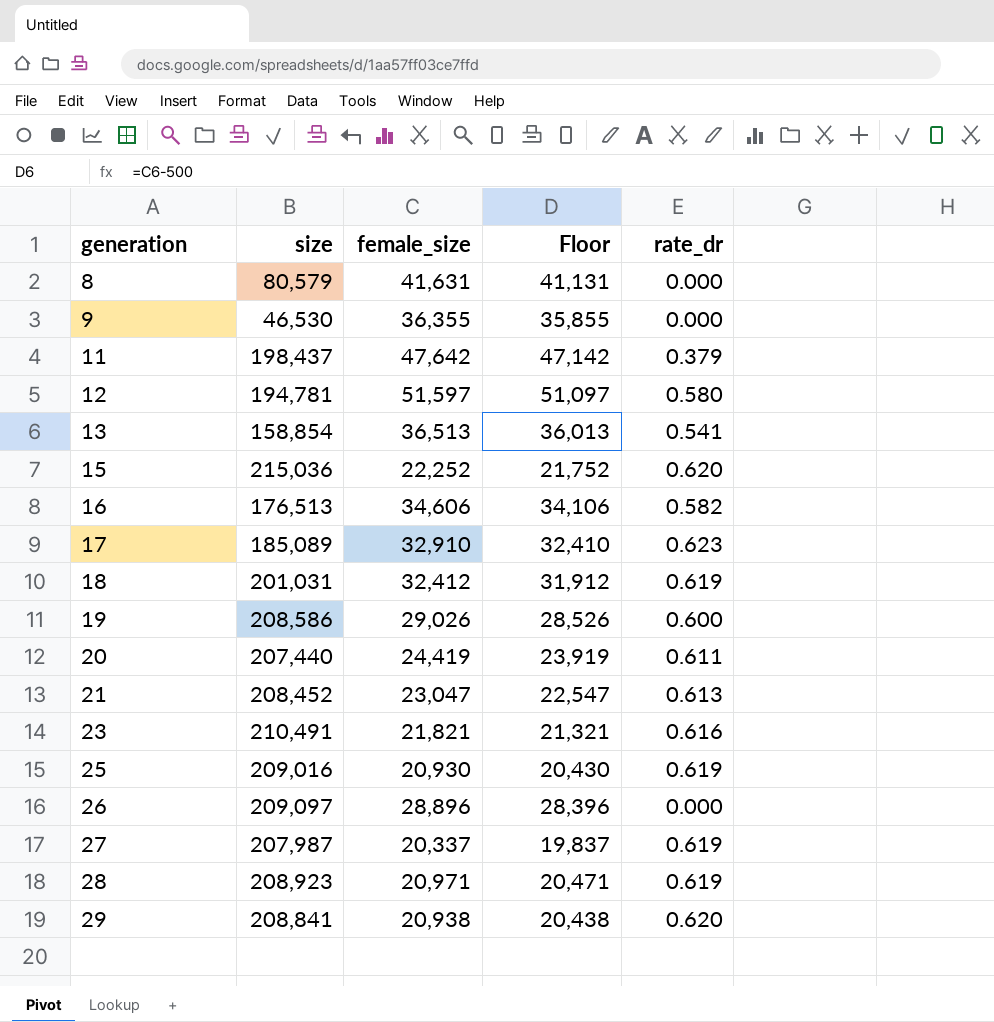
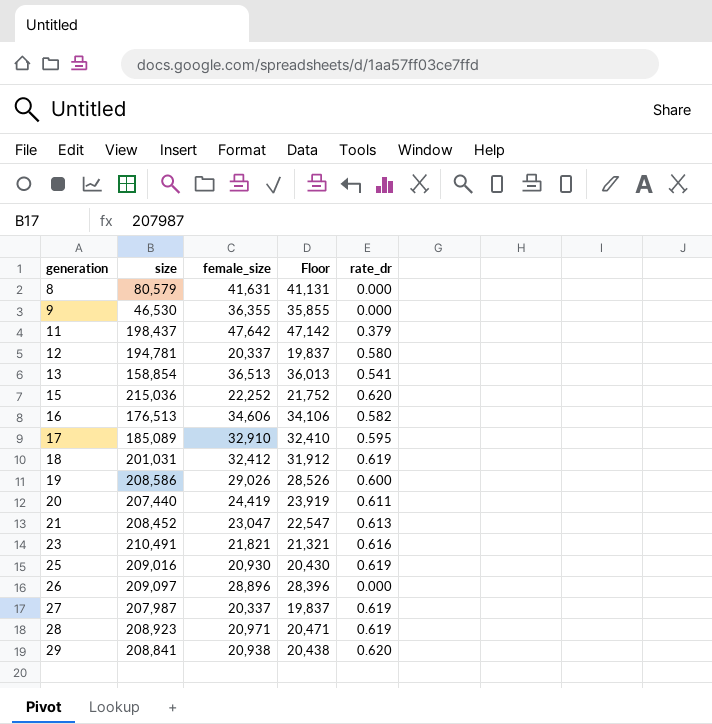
12 | female_size: 51,597 -> 20,337
12 | Floor: 51,097 -> 19,837
17 | rate_dr: 0.623 -> 0.595

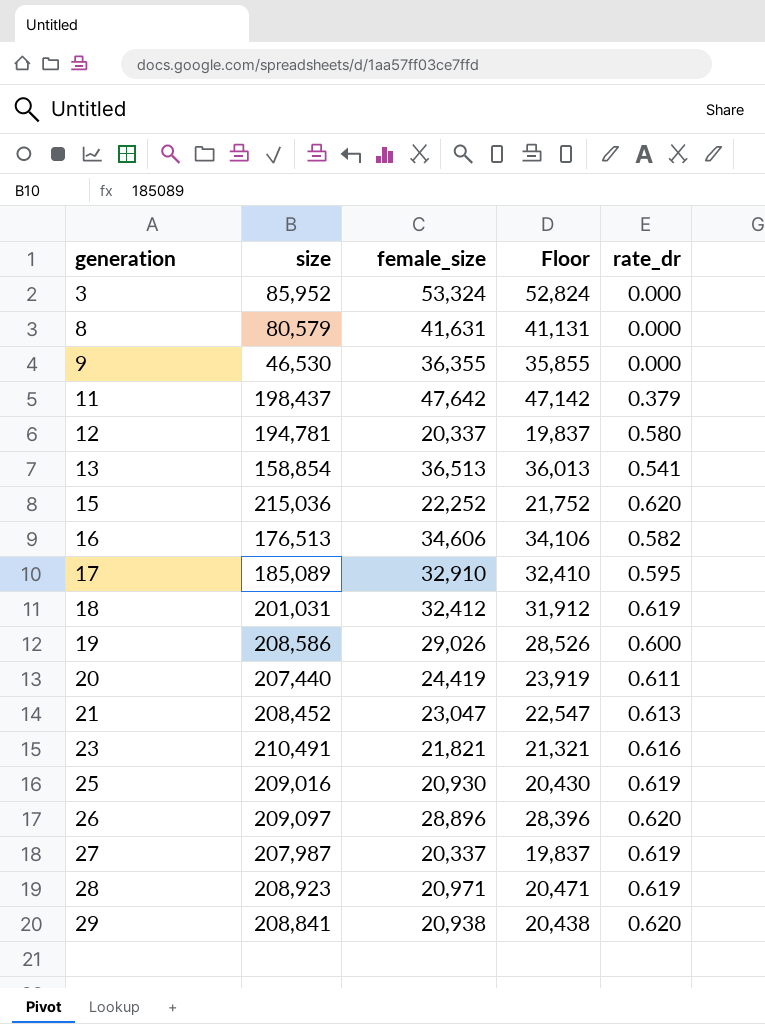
row 3: none -> 85,952 | 53,324 | 52,824 | 0.000
26 | rate_dr: 0.000 -> 0.620

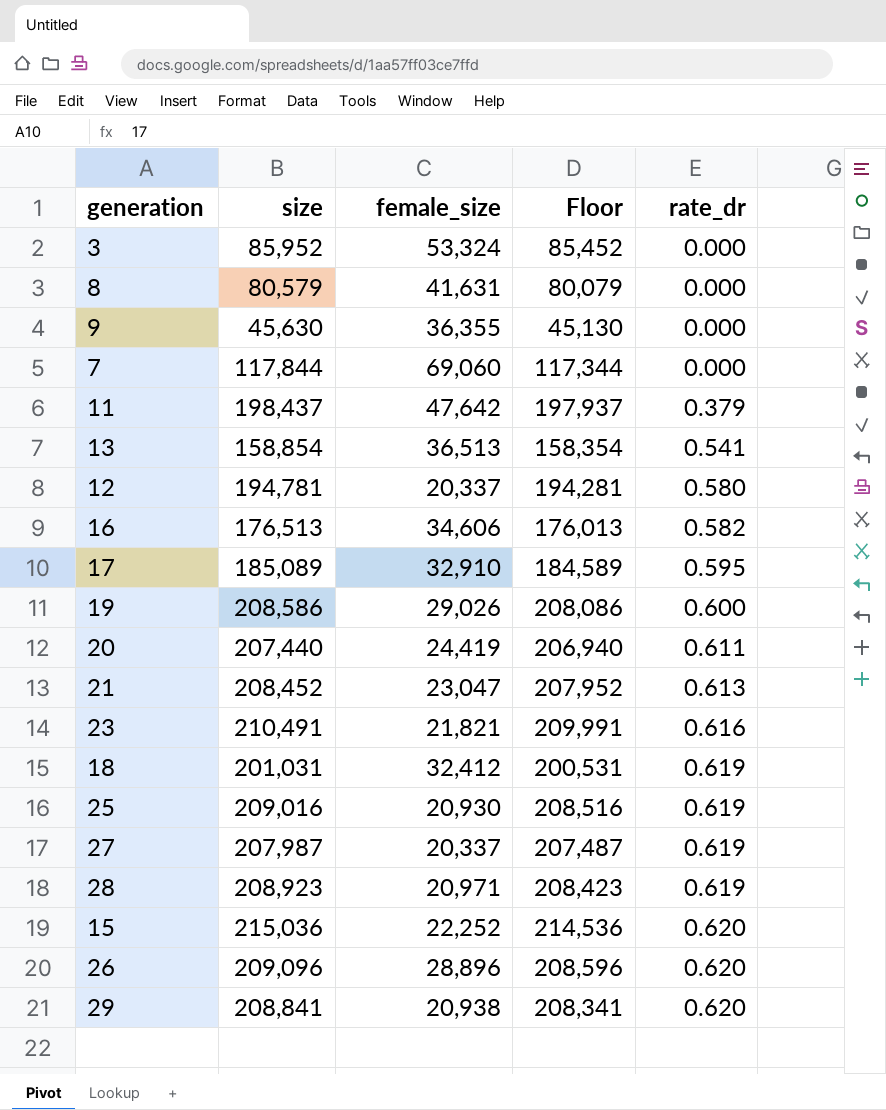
row order: generation ascending -> rate_dr ascending
column Floor | formula: [female_size] - 500 -> [size] - 500
9 | size: 46,530 -> 45,630
row 7: none -> 117,844 | 69,060 | 117,344 | 0.000
26 | size: 209,097 -> 209,096

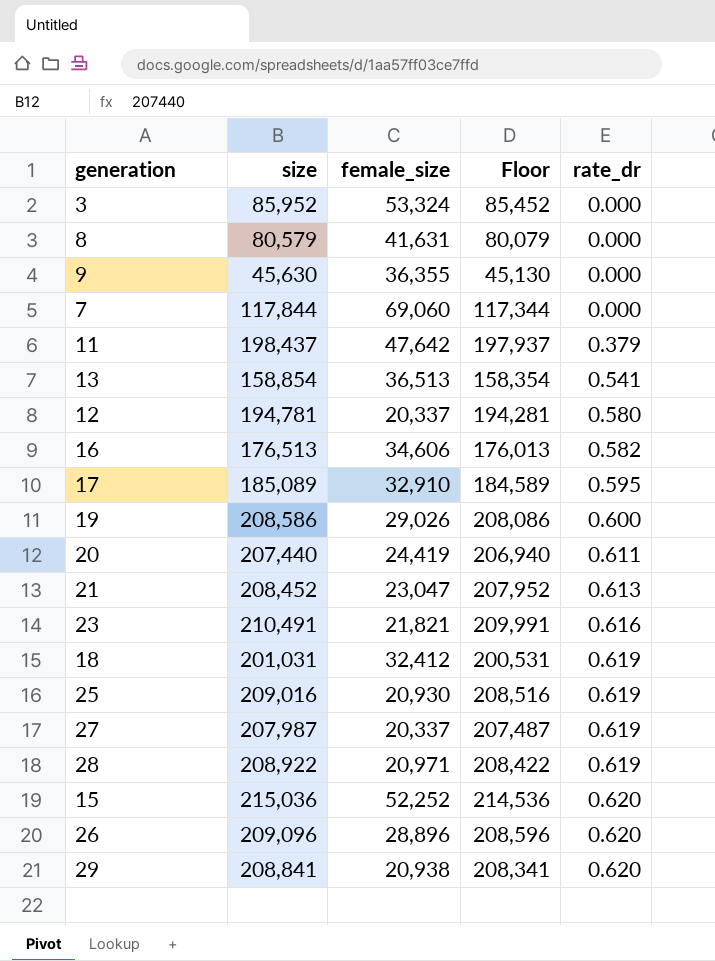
28 | size: 208,923 -> 208,922
28 | Floor: 208,423 -> 208,422
15 | female_size: 22,252 -> 52,252

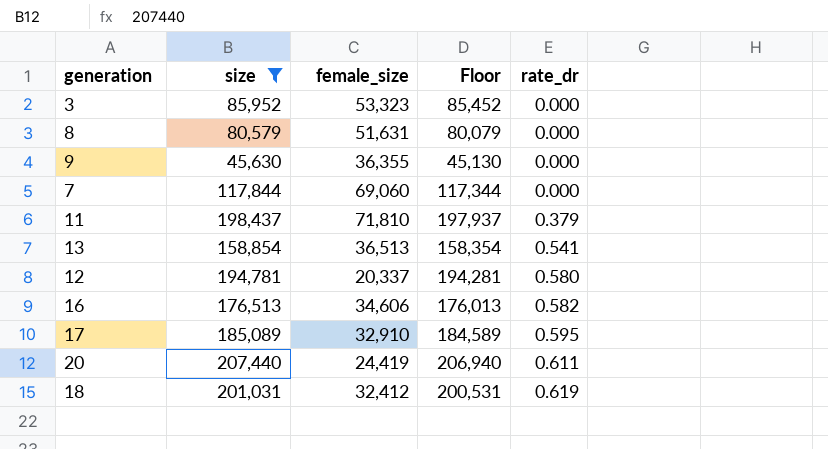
filter: none -> size <= 207,440
3 | female_size: 53,324 -> 53,323
8 | female_size: 41,631 -> 51,631
11 | female_size: 47,642 -> 71,810

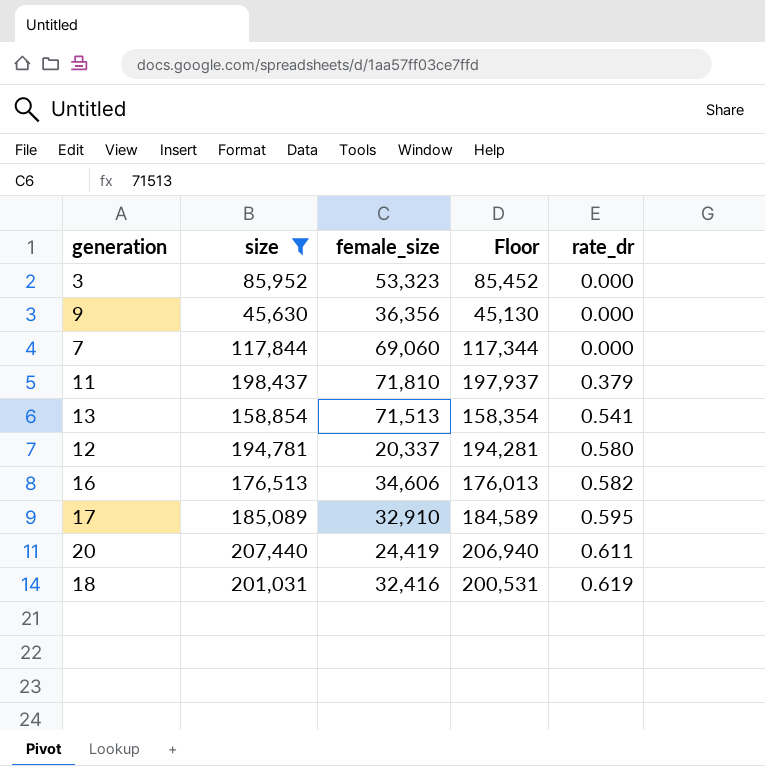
row 8: 80,579 | 51,631 | 80,079 | 0.000 -> none
9 | female_size: 36,355 -> 36,356
13 | female_size: 36,513 -> 71,513
18 | female_size: 32,412 -> 32,416

